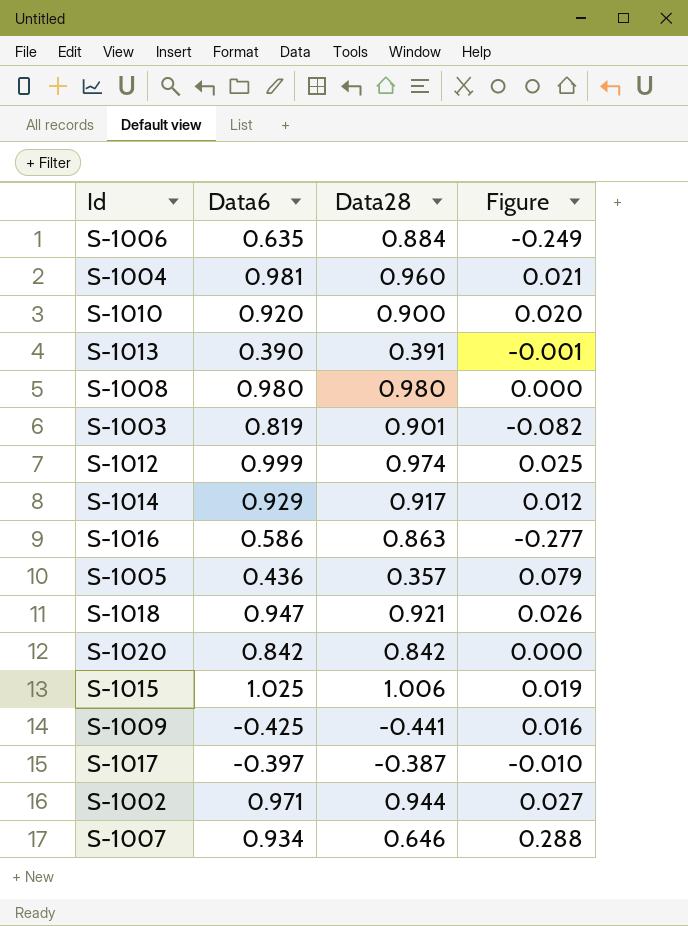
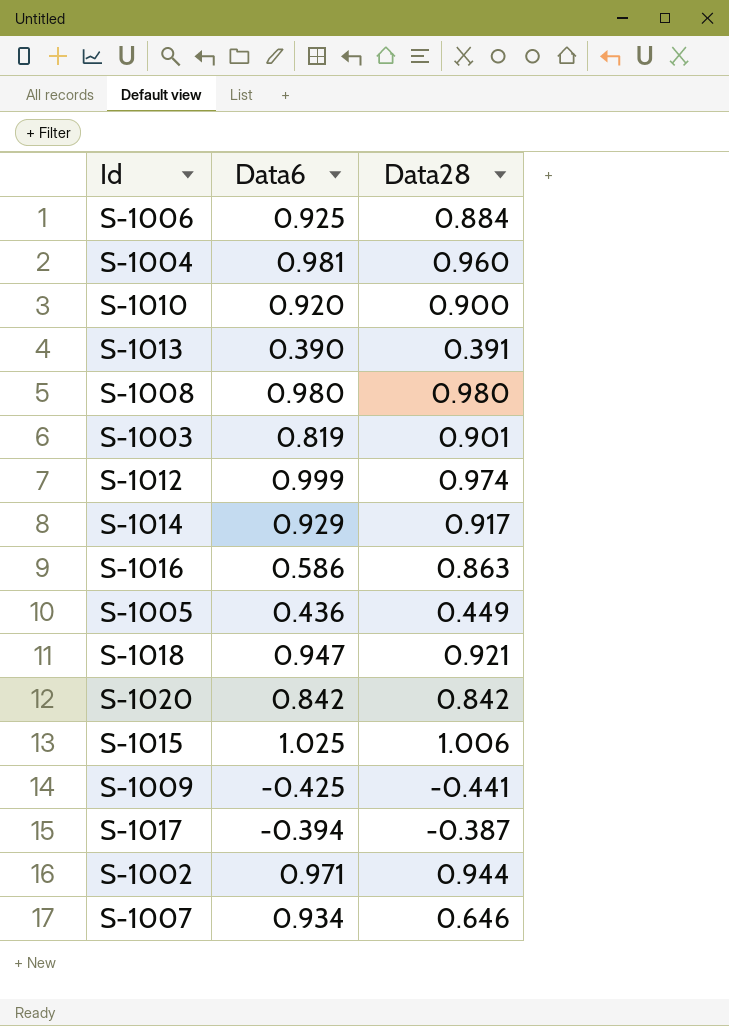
column Figure | formula: [Data6] - [Data28] -> none
S-1006 | Data6: 0.635 -> 0.925
S-1005 | Data28: 0.357 -> 0.449
S-1017 | Data6: -0.397 -> -0.394

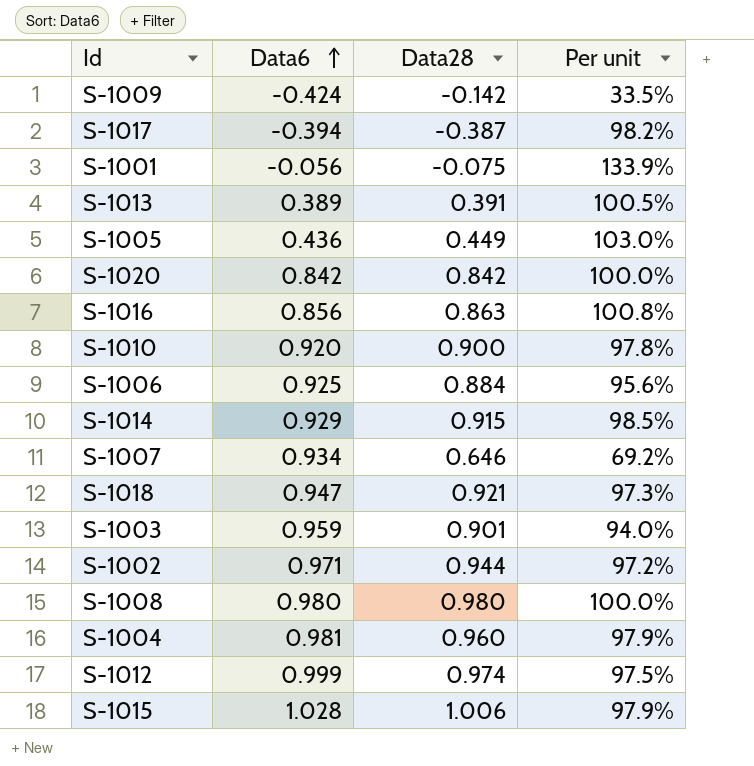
row order: none -> Data6 ascending
column Per unit | formula: none -> [Data28] / [Data6]
S-1009 | Data6: -0.425 -> -0.424
S-1009 | Data28: -0.441 -> -0.142
row S-1001: none -> -0.056 | -0.075 | 133.9%
S-1013 | Data6: 0.390 -> 0.389
S-1016 | Data6: 0.586 -> 0.856
S-1014 | Data28: 0.917 -> 0.915
S-1003 | Data6: 0.819 -> 0.959
S-1015 | Data6: 1.025 -> 1.028

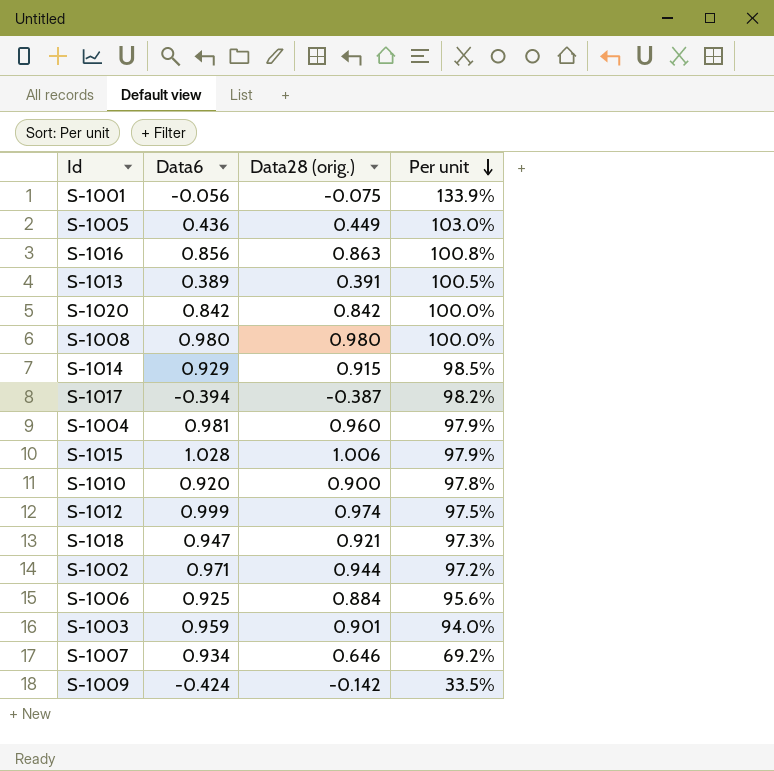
row order: Data6 ascending -> Per unit descending
column name: Data28 -> Data28 (orig.)

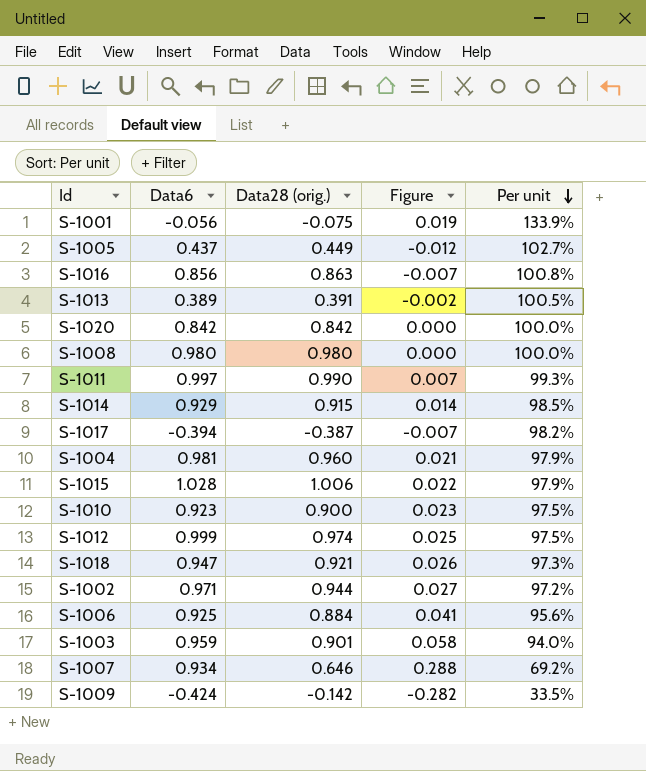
column Figure | formula: none -> [Data6] - [Data28 (orig.)]
S-1005 | Data6: 0.436 -> 0.437
S-1005 | Per unit: 103.0% -> 102.7%
row S-1011: none -> 0.997 | 0.990 | 0.007 | 99.3%
S-1010 | Data6: 0.920 -> 0.923
S-1010 | Per unit: 97.8% -> 97.5%

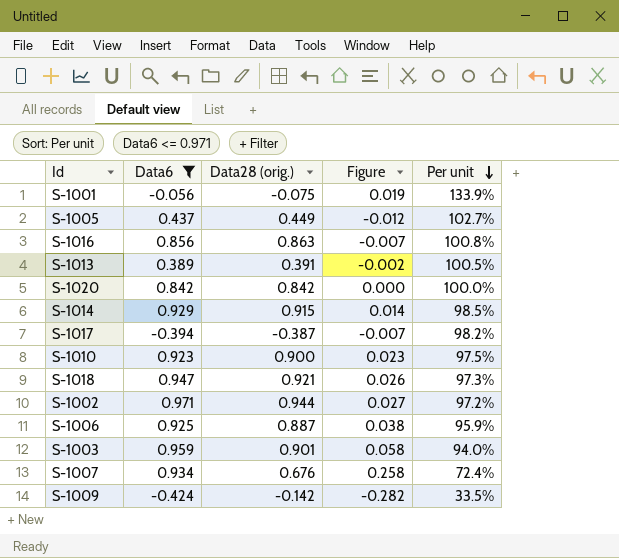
filter: none -> Data6 <= 0.971
S-1006 | Data28 (orig.): 0.884 -> 0.887
S-1006 | Figure: 0.041 -> 0.038
S-1006 | Per unit: 95.6% -> 95.9%
S-1007 | Data28 (orig.): 0.646 -> 0.676
S-1007 | Figure: 0.288 -> 0.258
S-1007 | Per unit: 69.2% -> 72.4%

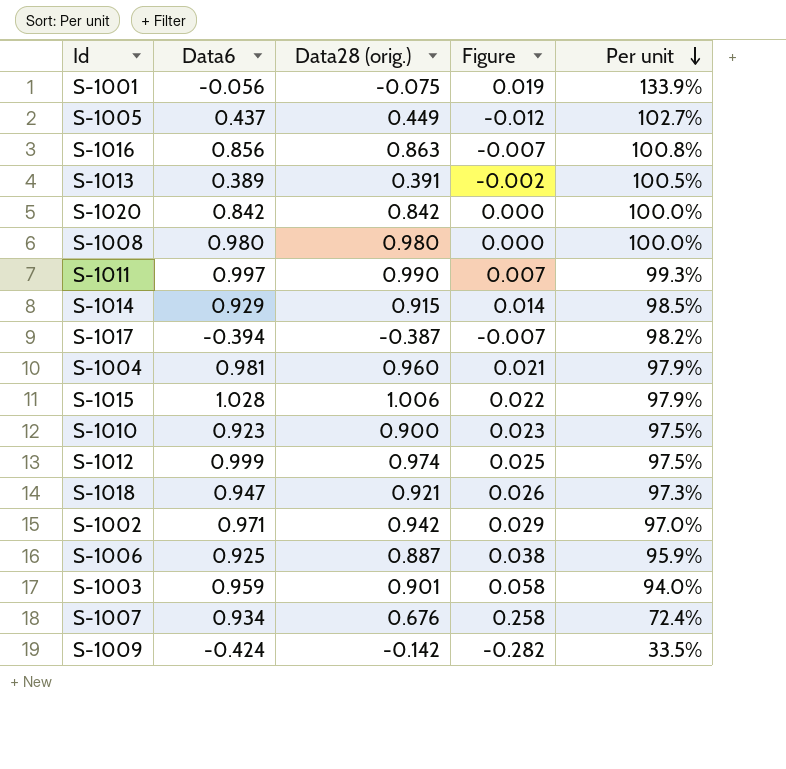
filter: Data6 <= 0.971 -> none
S-1002 | Data28 (orig.): 0.944 -> 0.942
S-1002 | Figure: 0.027 -> 0.029
S-1002 | Per unit: 97.2% -> 97.0%

